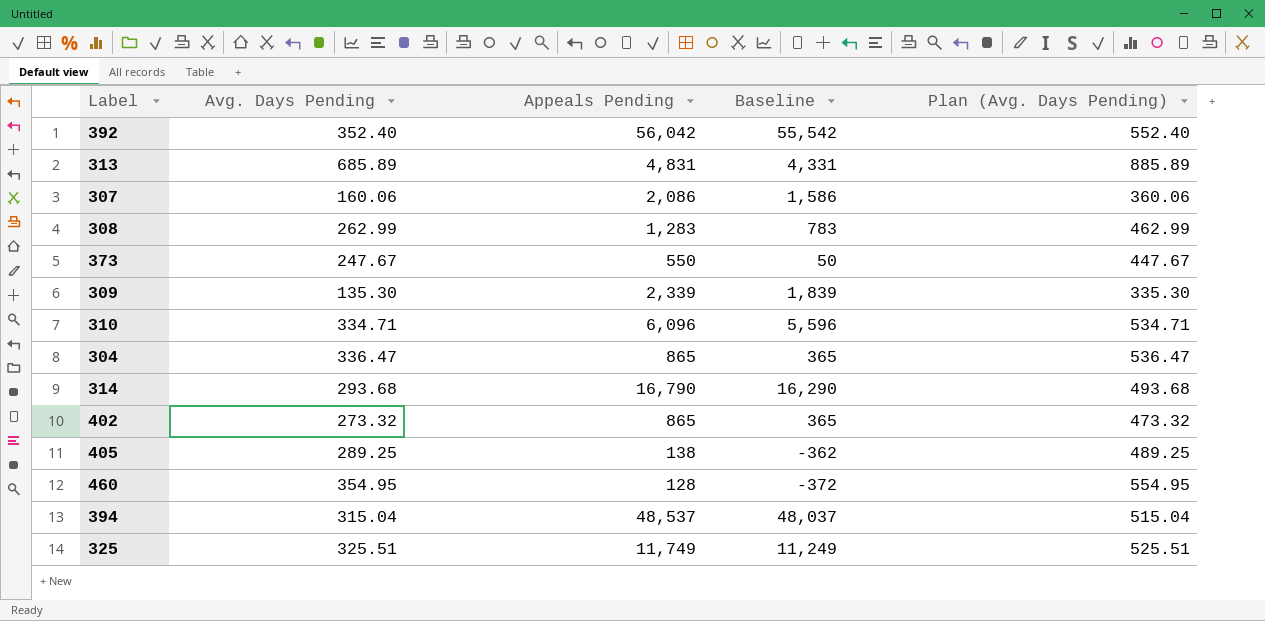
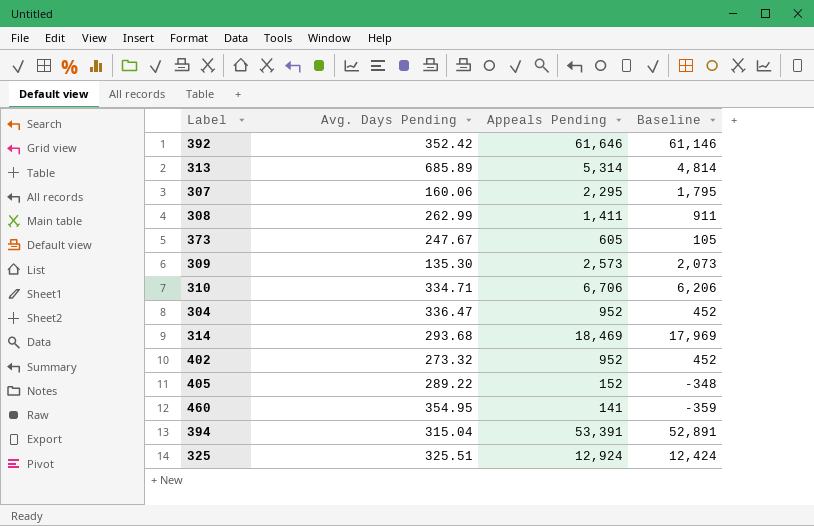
column Plan (Avg. Days Pending) | formula: [Avg. Days Pending] + 200 -> none
392 | Avg. Days Pending: 352.40 -> 352.42
392 | Appeals Pending: 56,042 -> 61,646
392 | Baseline: 55,542 -> 61,146
313 | Appeals Pending: 4,831 -> 5,314
313 | Baseline: 4,331 -> 4,814
307 | Appeals Pending: 2,086 -> 2,295
307 | Baseline: 1,586 -> 1,795
308 | Appeals Pending: 1,283 -> 1,411
308 | Baseline: 783 -> 911
373 | Appeals Pending: 550 -> 605
373 | Baseline: 50 -> 105
309 | Appeals Pending: 2,339 -> 2,573
309 | Baseline: 1,839 -> 2,073
310 | Appeals Pending: 6,096 -> 6,706
310 | Baseline: 5,596 -> 6,206
304 | Appeals Pending: 865 -> 952
304 | Baseline: 365 -> 452
314 | Appeals Pending: 16,790 -> 18,469
314 | Baseline: 16,290 -> 17,969
402 | Appeals Pending: 865 -> 952
402 | Baseline: 365 -> 452
405 | Avg. Days Pending: 289.25 -> 289.22
405 | Appeals Pending: 138 -> 152
405 | Baseline: -362 -> -348
460 | Appeals Pending: 128 -> 141
460 | Baseline: -372 -> -359
394 | Appeals Pending: 48,537 -> 53,391
394 | Baseline: 48,037 -> 52,891
325 | Appeals Pending: 11,749 -> 12,924
325 | Baseline: 11,249 -> 12,424

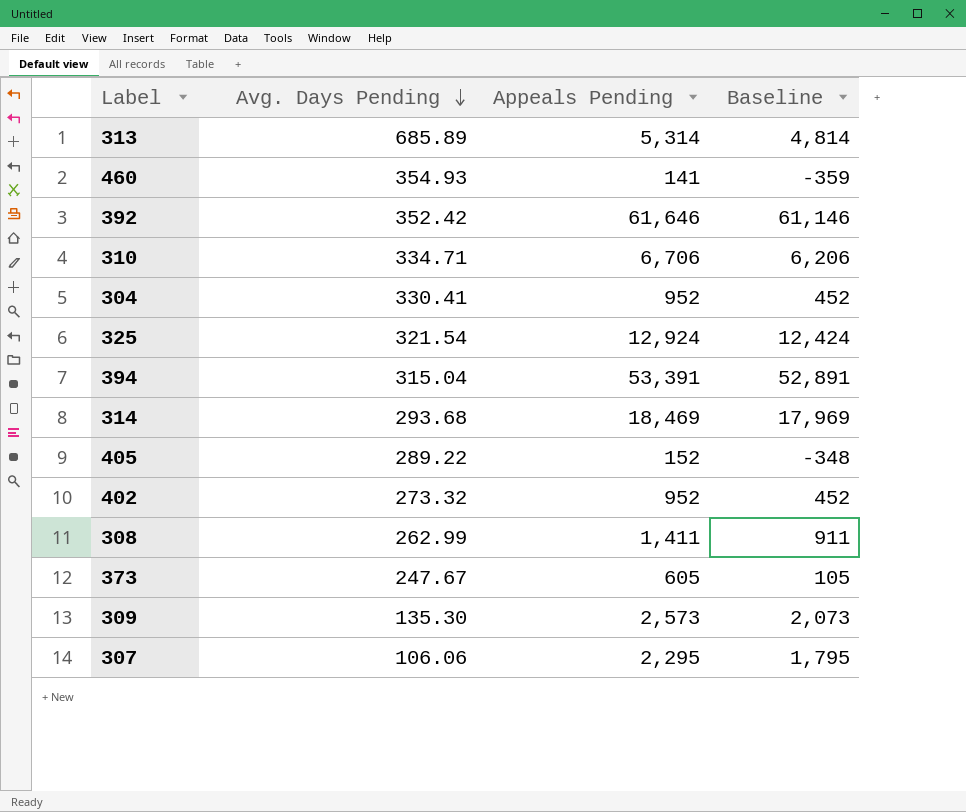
row order: none -> Avg. Days Pending descending
460 | Avg. Days Pending: 354.95 -> 354.93
304 | Avg. Days Pending: 336.47 -> 330.41
325 | Avg. Days Pending: 325.51 -> 321.54
307 | Avg. Days Pending: 160.06 -> 106.06

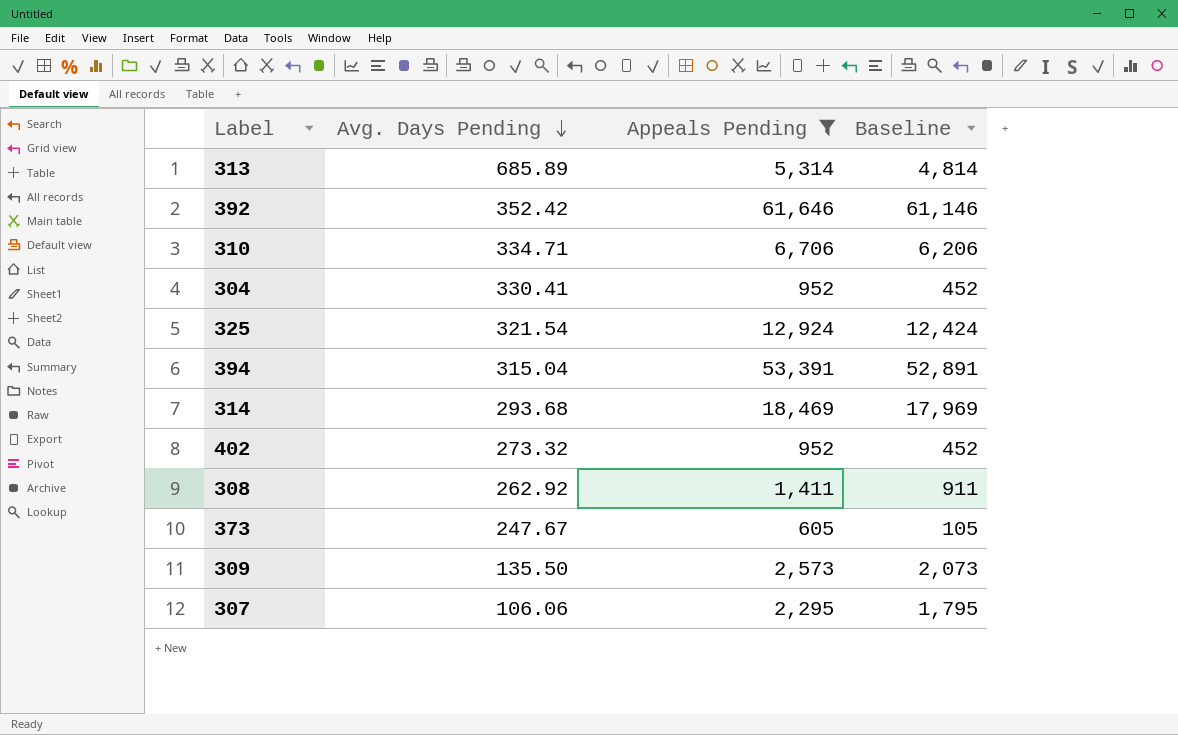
filter: none -> Appeals Pending >= 605
308 | Avg. Days Pending: 262.99 -> 262.92
309 | Avg. Days Pending: 135.30 -> 135.50

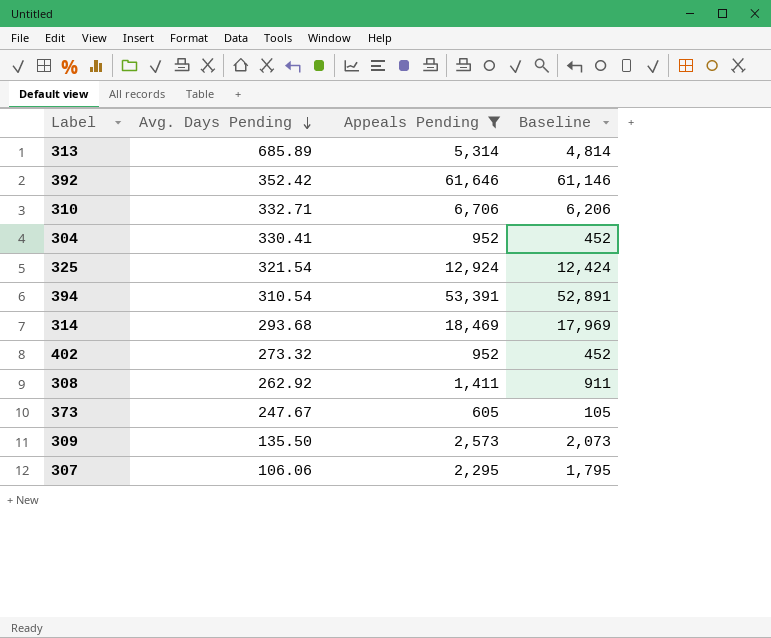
310 | Avg. Days Pending: 334.71 -> 332.71
394 | Avg. Days Pending: 315.04 -> 310.54

